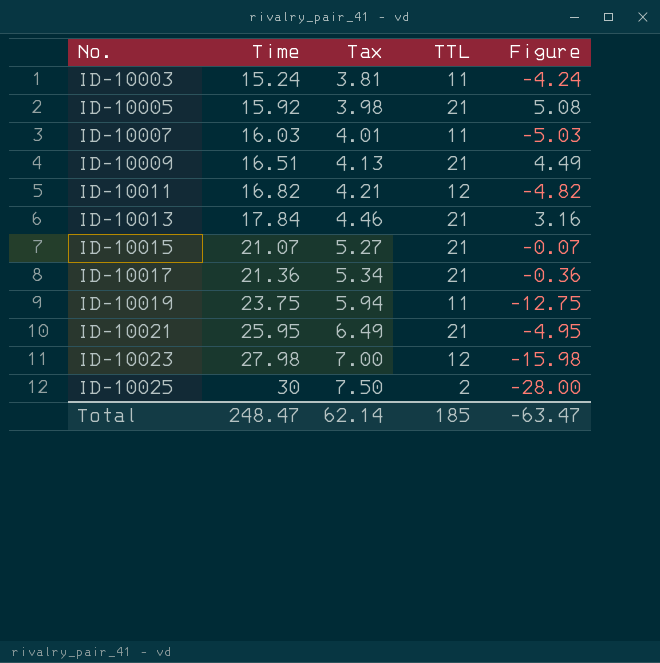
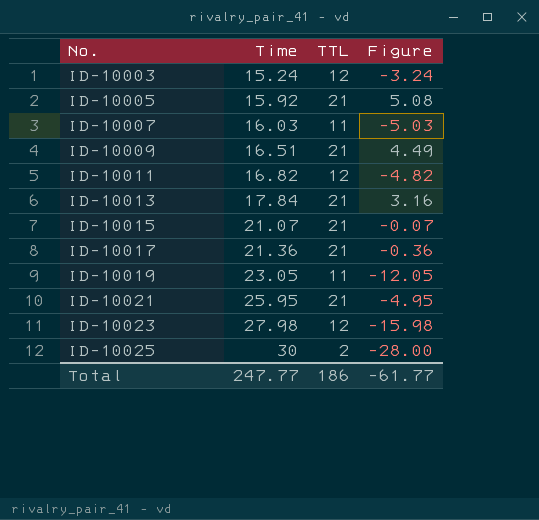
column Tax | formula: [Time] * 0.25 -> none
ID-10003 | TTL: 11 -> 12
ID-10003 | Figure: -4.24 -> -3.24
ID-10019 | Time: 23.75 -> 23.05
ID-10019 | Figure: -12.75 -> -12.05
Total | Time: 248.47 -> 247.77
Total | TTL: 185 -> 186
Total | Figure: -63.47 -> -61.77

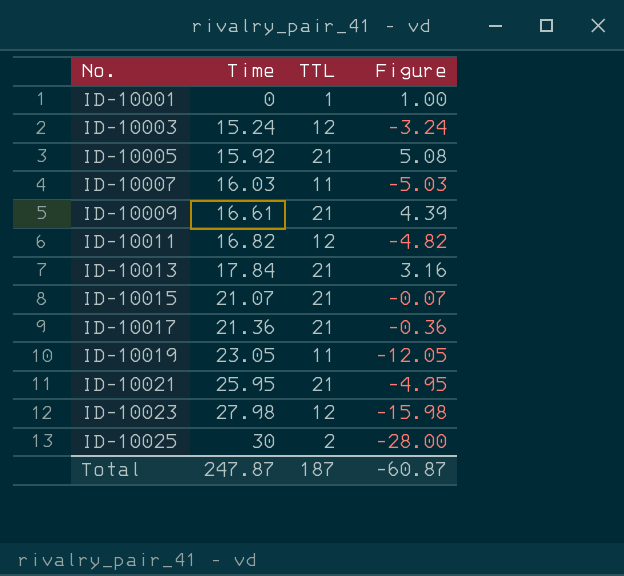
row ID-10001: none -> 0 | 1 | 1.00
ID-10009 | Time: 16.51 -> 16.61
ID-10009 | Figure: 4.49 -> 4.39
Total | Time: 247.77 -> 247.87
Total | TTL: 186 -> 187
Total | Figure: -61.77 -> -60.87

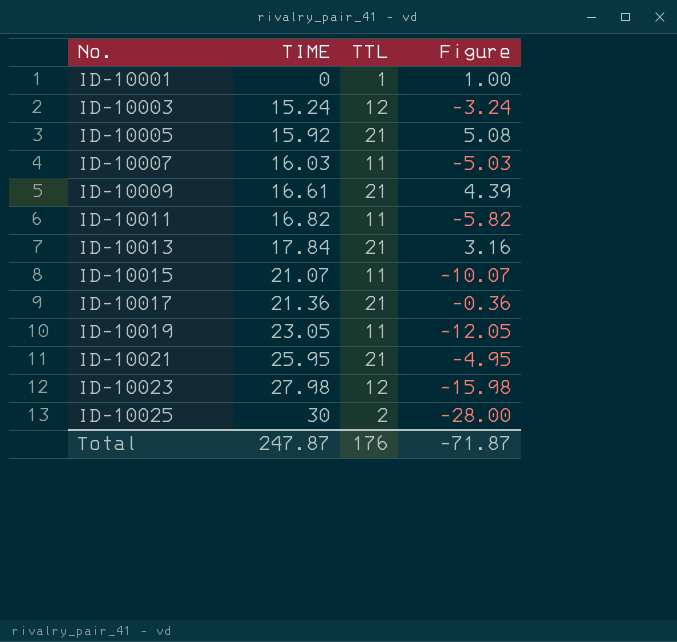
column name: Time -> TIME
ID-10011 | TTL: 12 -> 11
ID-10011 | Figure: -4.82 -> -5.82
ID-10015 | TTL: 21 -> 11
ID-10015 | Figure: -0.07 -> -10.07
Total | TTL: 187 -> 176
Total | Figure: -60.87 -> -71.87

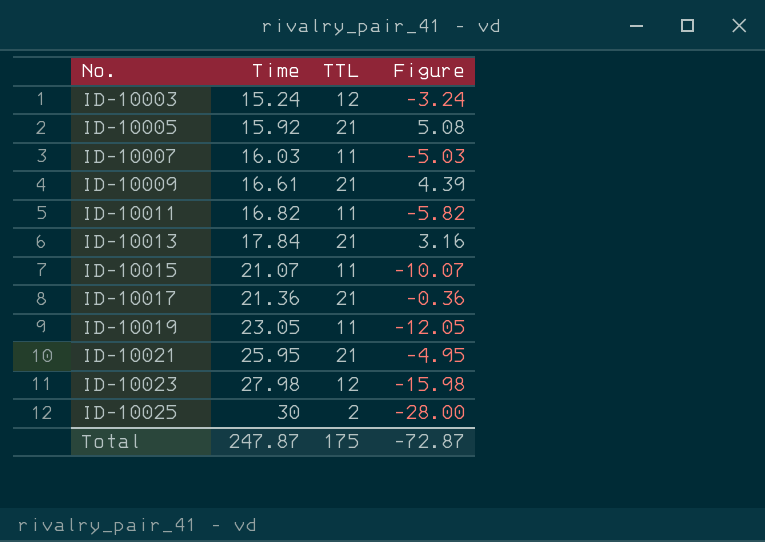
column name: TIME -> Time
row ID-10001: 0 | 1 | 1.00 -> none
Total | TTL: 176 -> 175
Total | Figure: -71.87 -> -72.87

